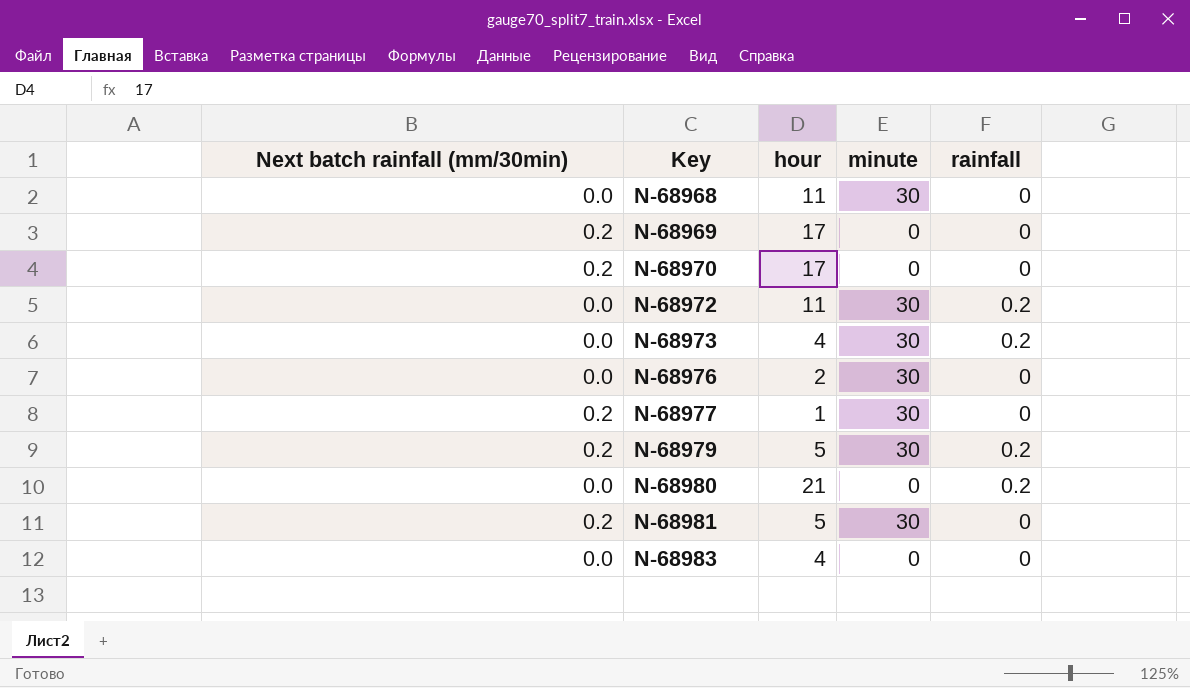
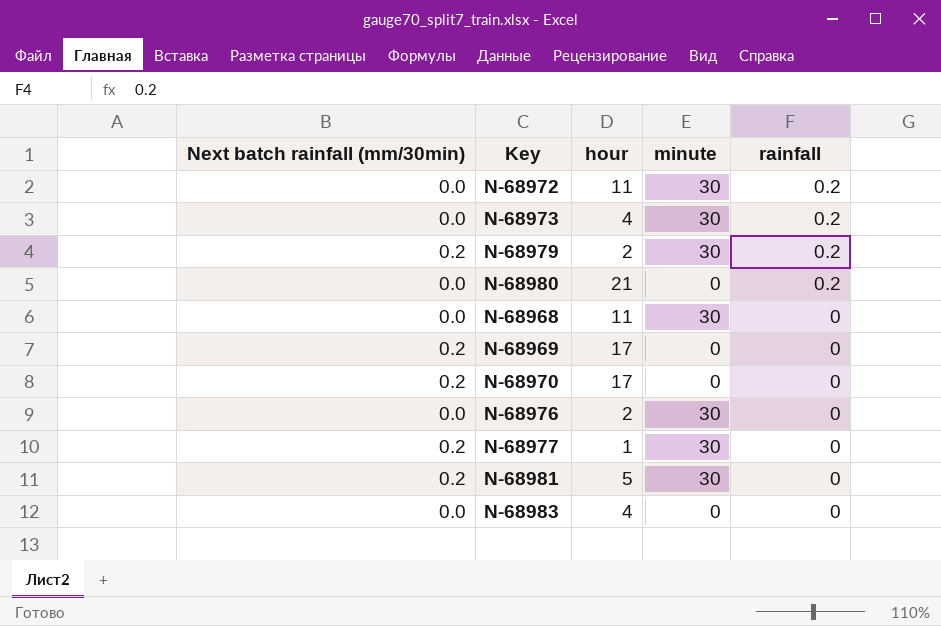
row order: Key ascending -> rainfall descending
N-68979 | hour: 5 -> 2

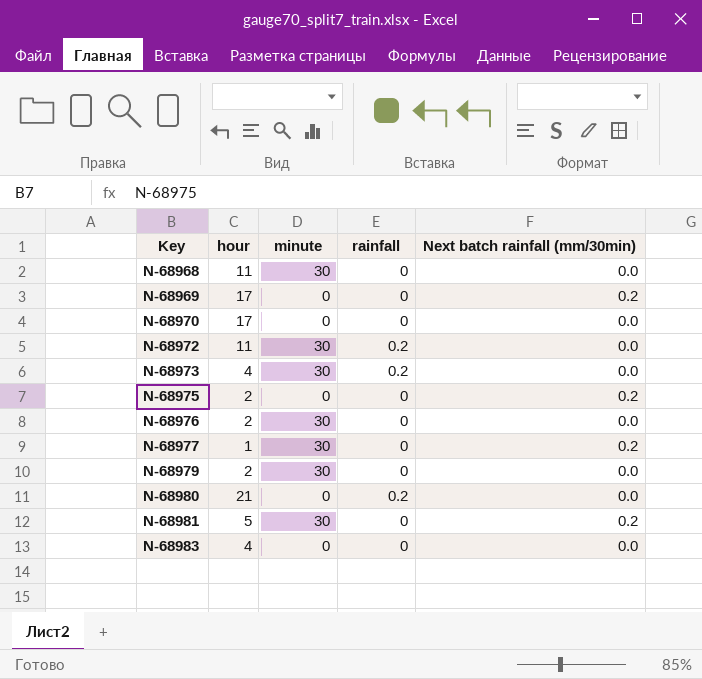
row order: rainfall descending -> Key ascending
column Next batch rainfall (mm/30min) | position: 1 -> 5
N-68970 | Next batch rainfall (mm/30min): 0.2 -> 0.0
row N-68975: none -> 2 | 0 | 0 | 0.2
N-68979 | rainfall: 0.2 -> 0
N-68979 | Next batch rainfall (mm/30min): 0.2 -> 0.0

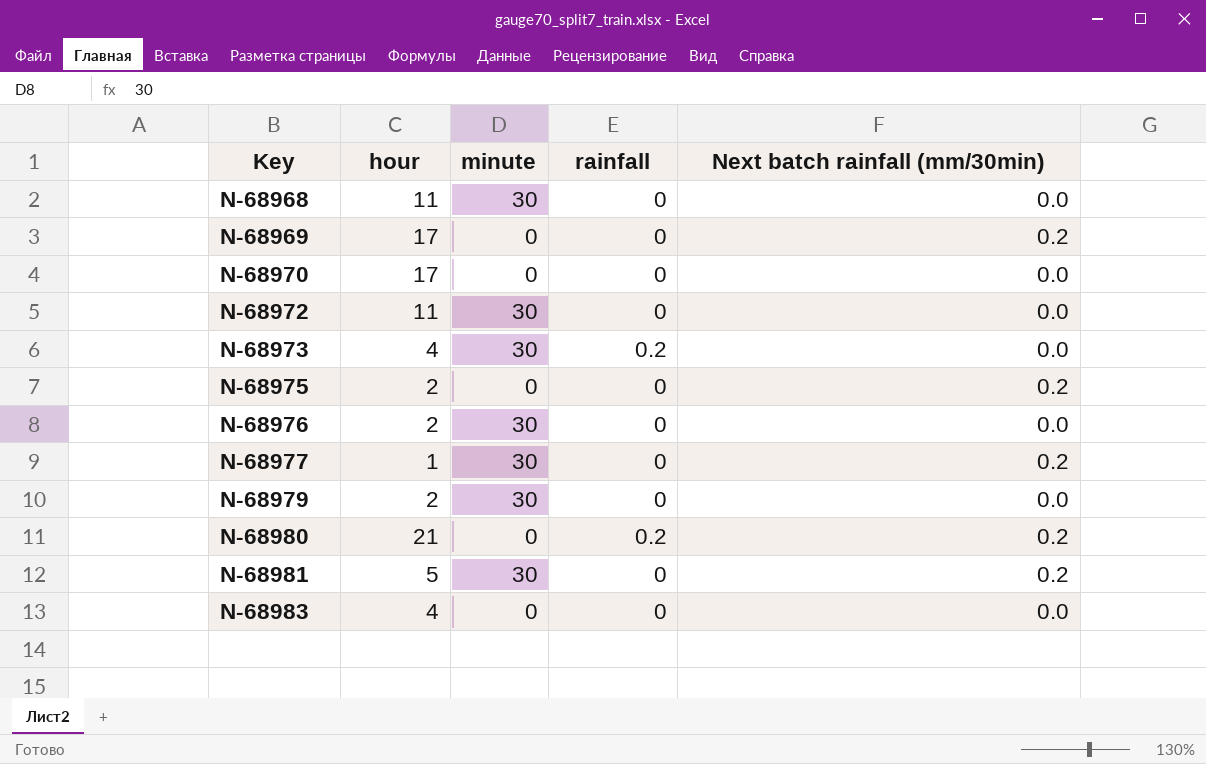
N-68972 | rainfall: 0.2 -> 0
N-68980 | Next batch rainfall (mm/30min): 0.0 -> 0.2

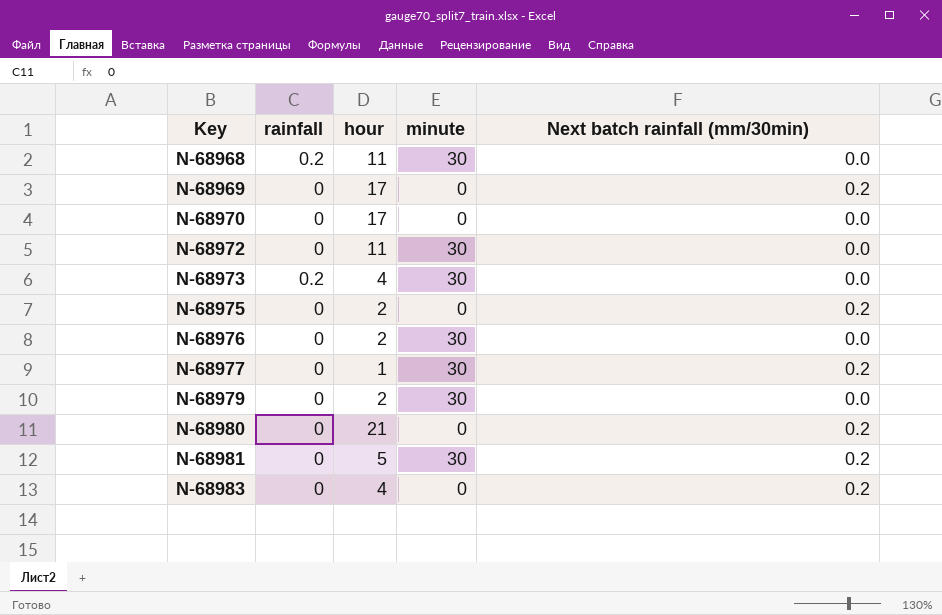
column rainfall | position: 4 -> 2
N-68968 | rainfall: 0 -> 0.2
N-68980 | rainfall: 0.2 -> 0
N-68983 | Next batch rainfall (mm/30min): 0.0 -> 0.2

